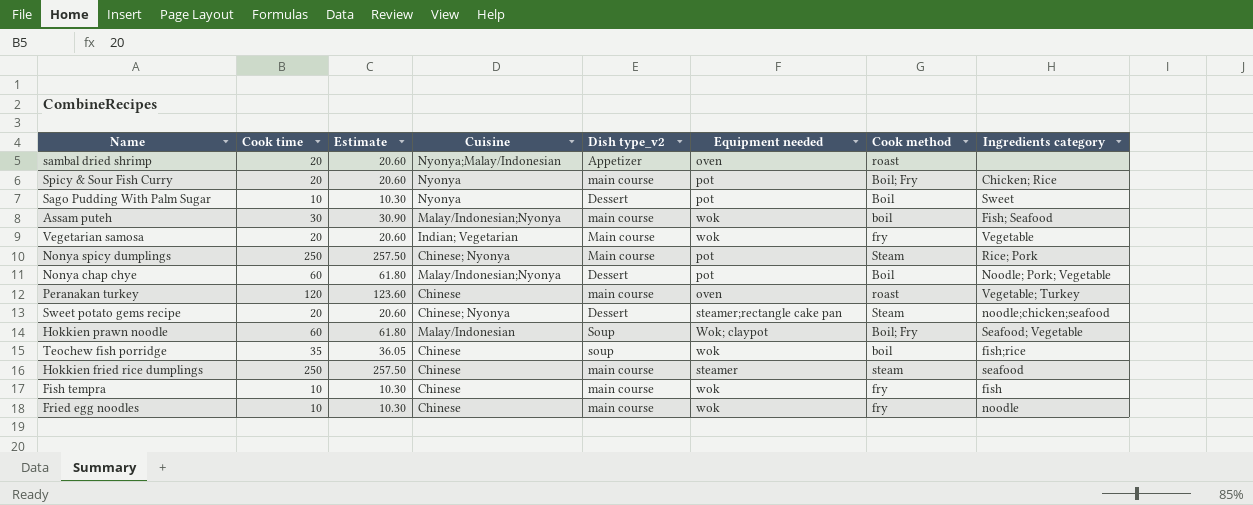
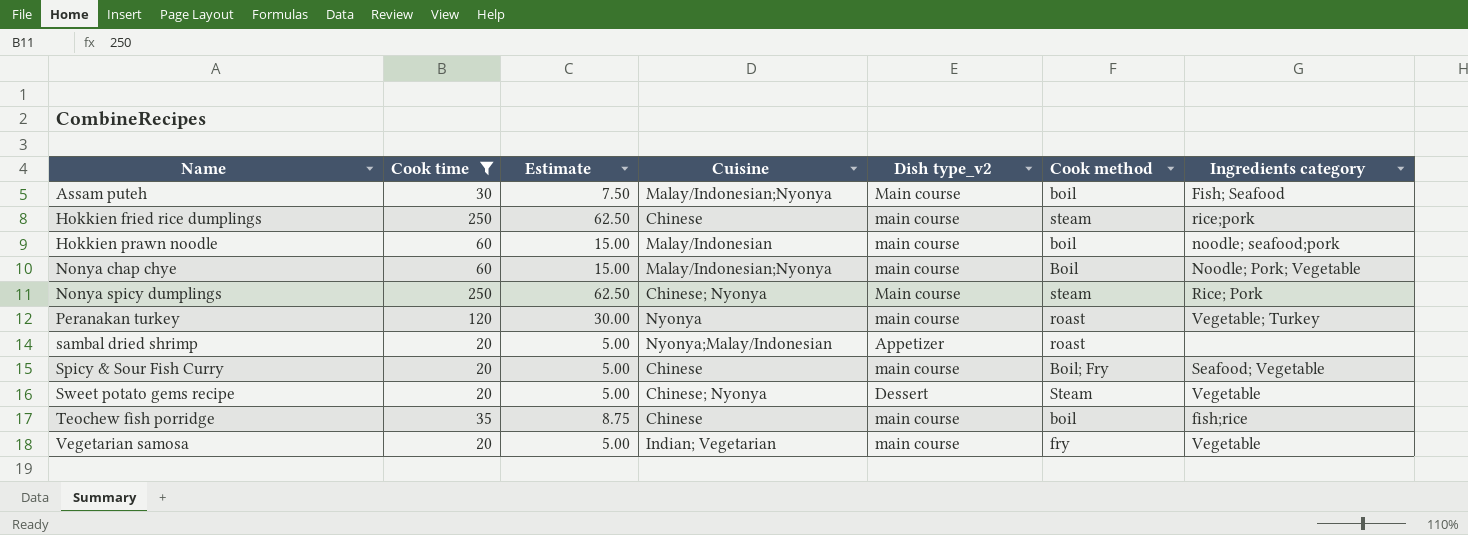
filter: none -> Cook time != 10
row order: none -> Name ascending
column Equipment needed | position: 6 -> none
column Estimate | formula: [Cook time] * 1.03 -> [Cook time] * 0.25
Assam puteh | Dish type_v2: main course -> Main course
Hokkien fried rice dumplings | Ingredients category: seafood -> rice;pork
Hokkien prawn noodle | Dish type_v2: Soup -> main course
Hokkien prawn noodle | Cook method: Boil; Fry -> boil
Hokkien prawn noodle | Ingredients category: Seafood; Vegetable -> noodle; seafood;pork
Nonya chap chye | Dish type_v2: Dessert -> main course
Nonya spicy dumplings | Cook method: Steam -> steam
Peranakan turkey | Cuisine: Chinese -> Nyonya
Spicy & Sour Fish Curry | Cuisine: Nyonya -> Chinese
Spicy & Sour Fish Curry | Ingredients category: Chicken; Rice -> Seafood; Vegetable
Sweet potato gems recipe | Ingredients category: noodle;chicken;seafood -> Vegetable
Teochew fish porridge | Dish type_v2: soup -> main course
Vegetarian samosa | Dish type_v2: Main course -> main course

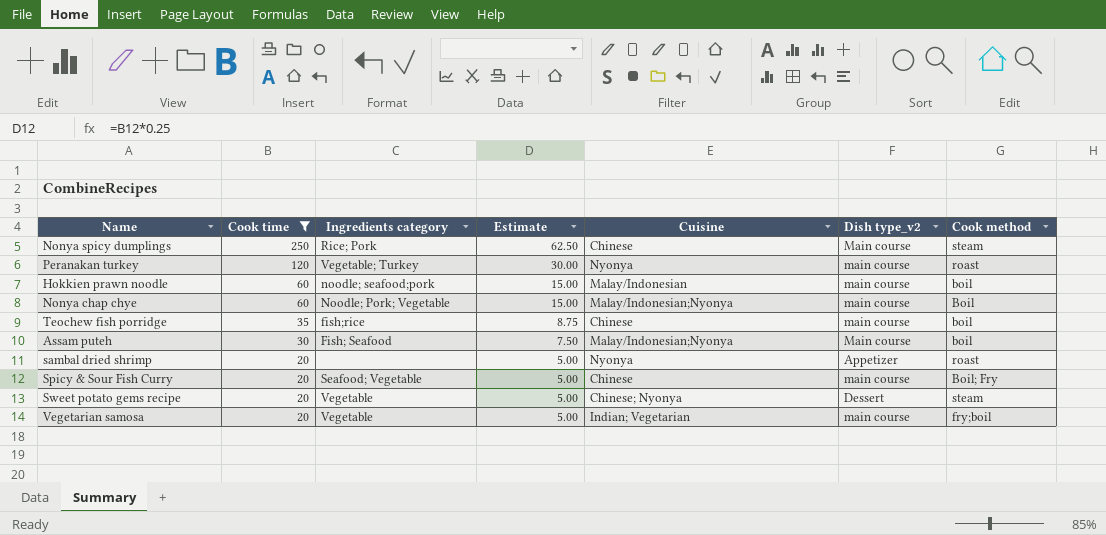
row order: Name ascending -> Cook time descending
column Ingredients category | position: 7 -> 3
row Hokkien fried rice dumplings: 250 | 62.50 | Chinese | main course | steam | rice;pork -> none
Nonya spicy dumplings | Cuisine: Chinese; Nyonya -> Chinese
sambal dried shrimp | Cuisine: Nyonya;Malay/Indonesian -> Nyonya
Sweet potato gems recipe | Cook method: Steam -> steam
Vegetarian samosa | Cook method: fry -> fry;boil

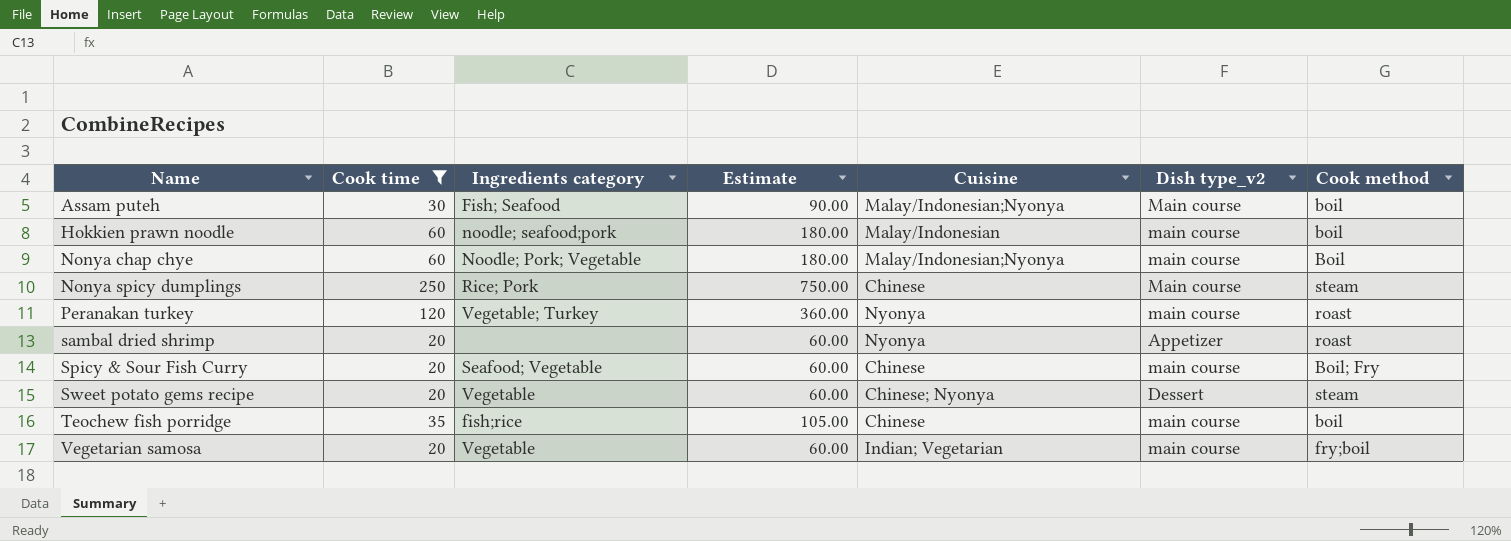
row order: Cook time descending -> Name ascending
column Estimate | formula: [Cook time] * 0.25 -> [Cook time] * 3

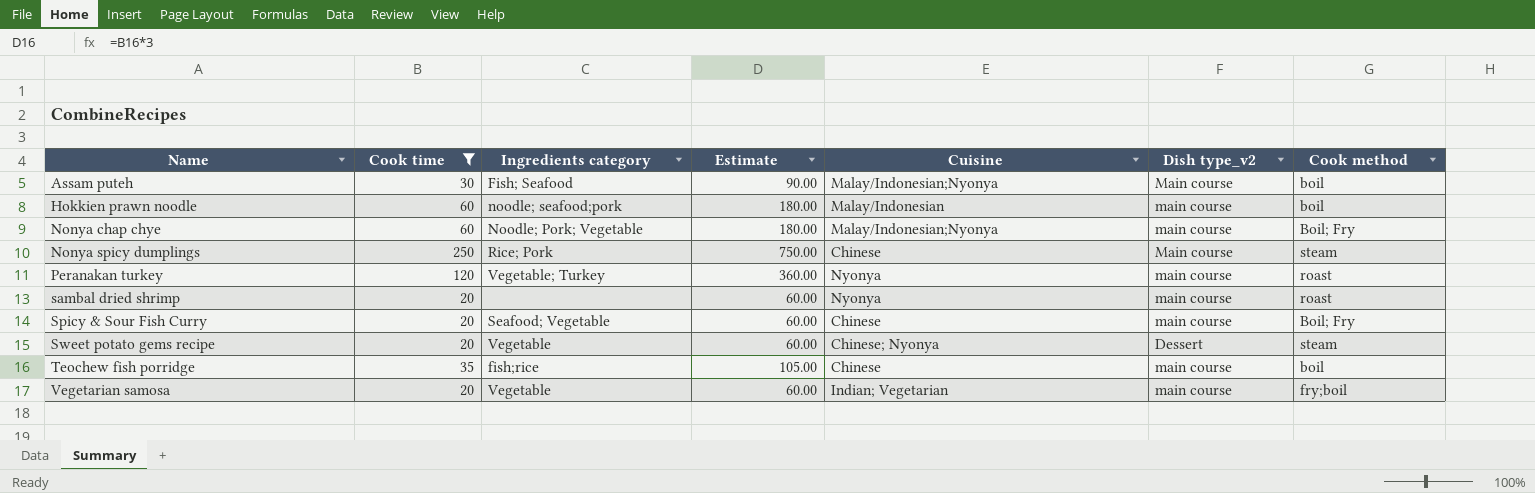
Nonya chap chye | Cook method: Boil -> Boil; Fry
sambal dried shrimp | Dish type_v2: Appetizer -> main course

